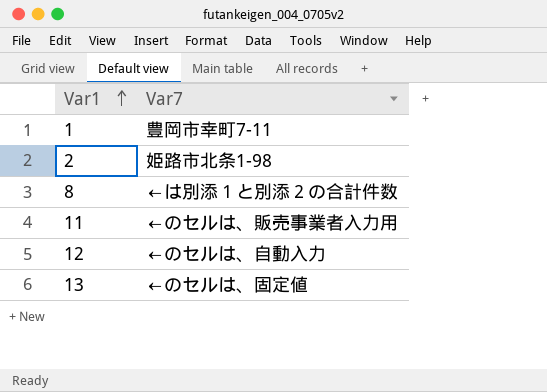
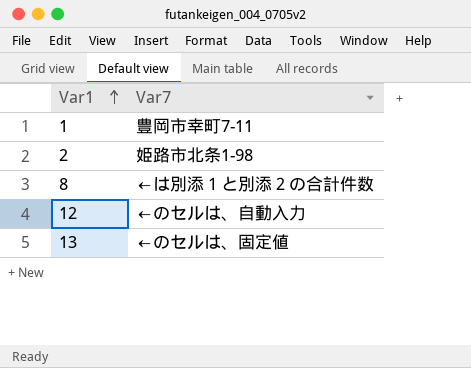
row 11: ←のセルは、販売事業者入力用 -> none

